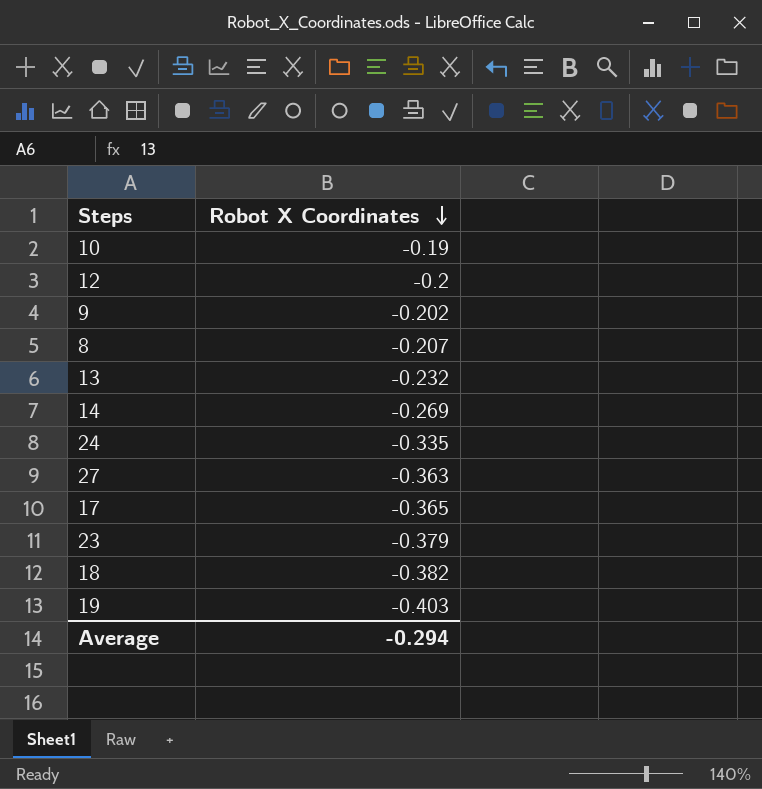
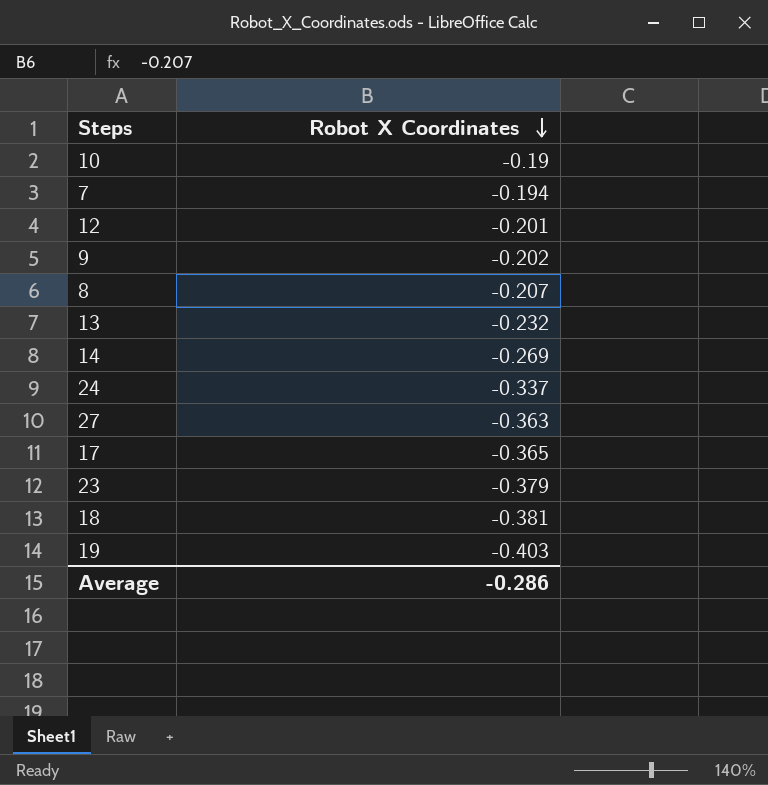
row 7: none -> -0.194
12 | Robot X Coordinates: -0.2 -> -0.201
24 | Robot X Coordinates: -0.335 -> -0.337
18 | Robot X Coordinates: -0.382 -> -0.381
Average | Robot X Coordinates: -0.294 -> -0.286

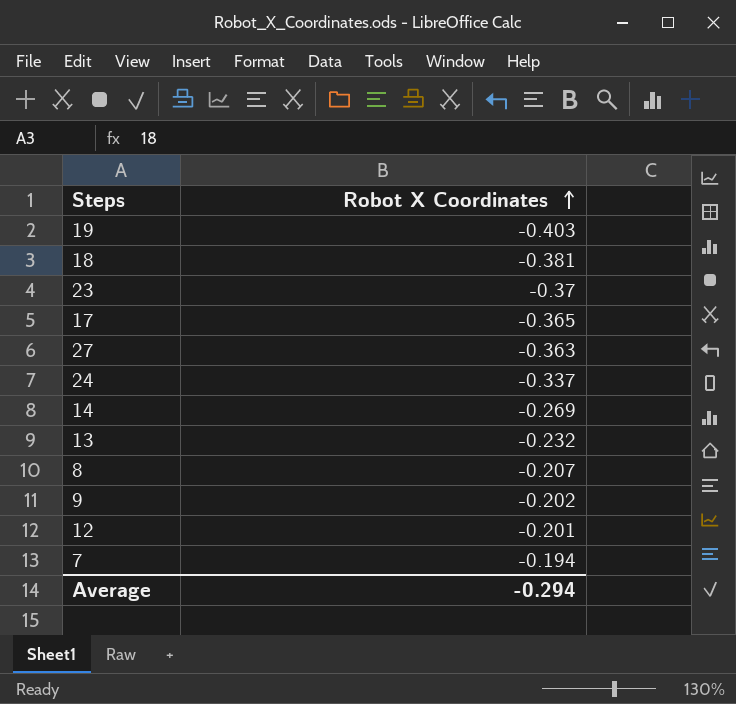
row order: Robot X Coordinates descending -> Robot X Coordinates ascending
row 10: -0.19 -> none
23 | Robot X Coordinates: -0.379 -> -0.37
Average | Robot X Coordinates: -0.286 -> -0.294

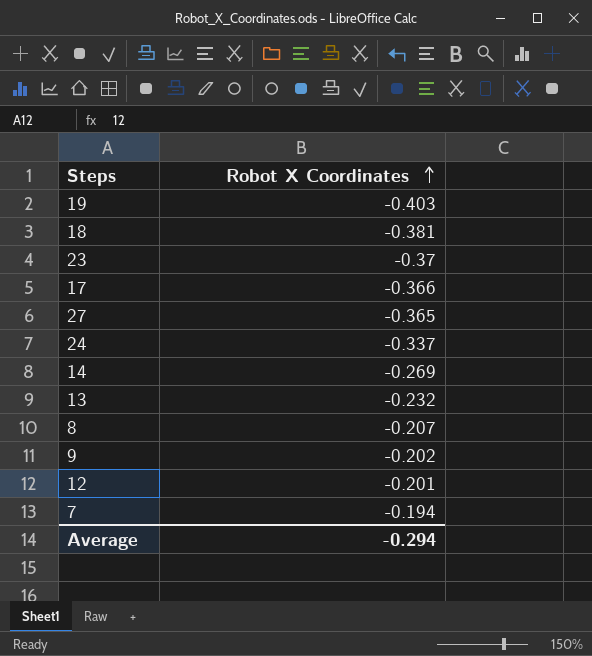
17 | Robot X Coordinates: -0.365 -> -0.366
27 | Robot X Coordinates: -0.363 -> -0.365

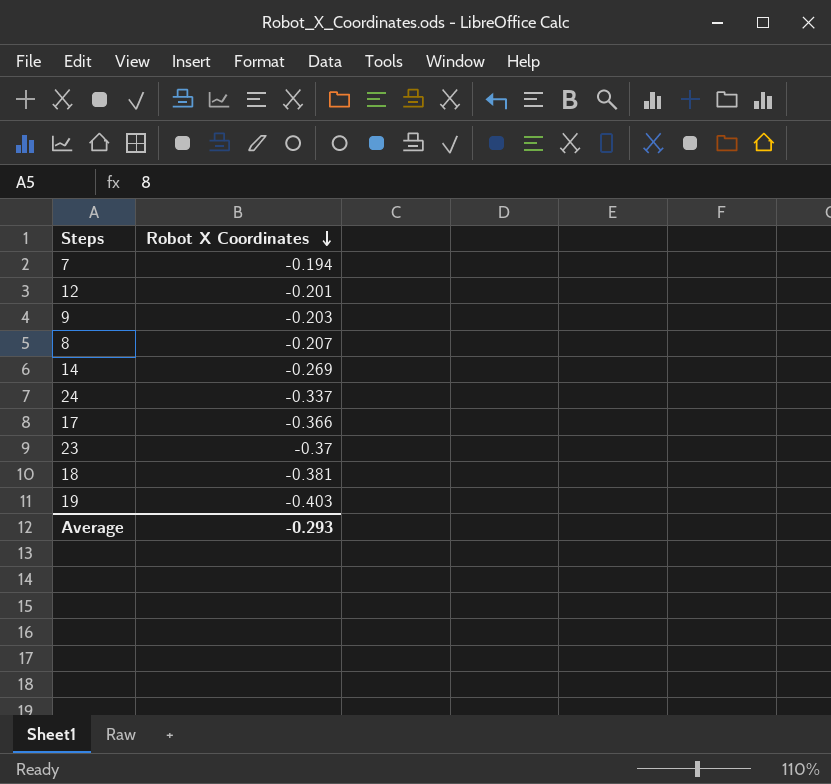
row order: Robot X Coordinates ascending -> Robot X Coordinates descending
row 27: -0.365 -> none
row 13: -0.232 -> none
9 | Robot X Coordinates: -0.202 -> -0.203
Average | Robot X Coordinates: -0.294 -> -0.293

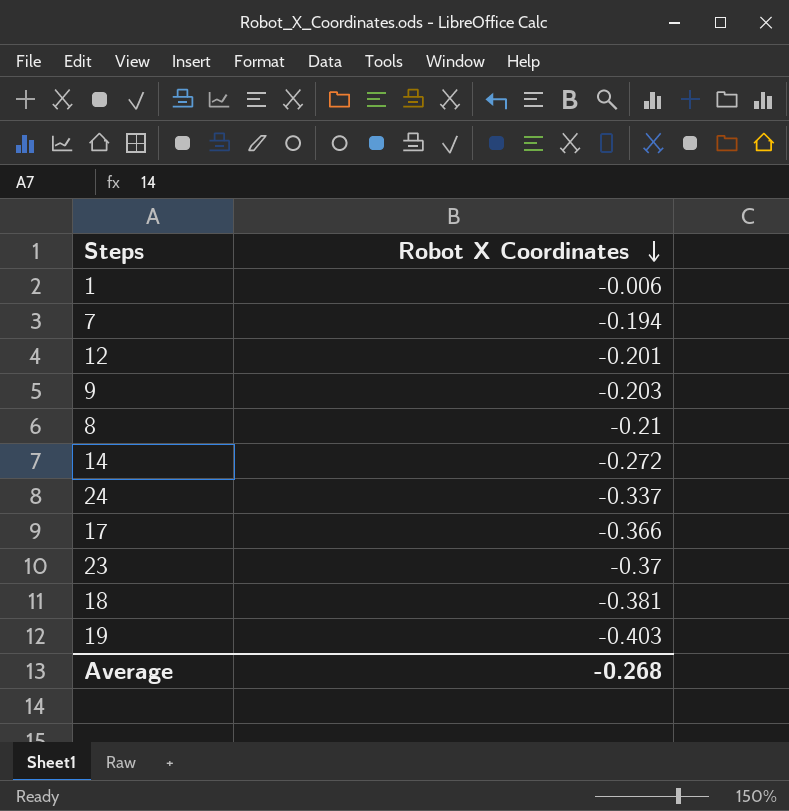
row 1: none -> -0.006
8 | Robot X Coordinates: -0.207 -> -0.21
14 | Robot X Coordinates: -0.269 -> -0.272
Average | Robot X Coordinates: -0.293 -> -0.268

